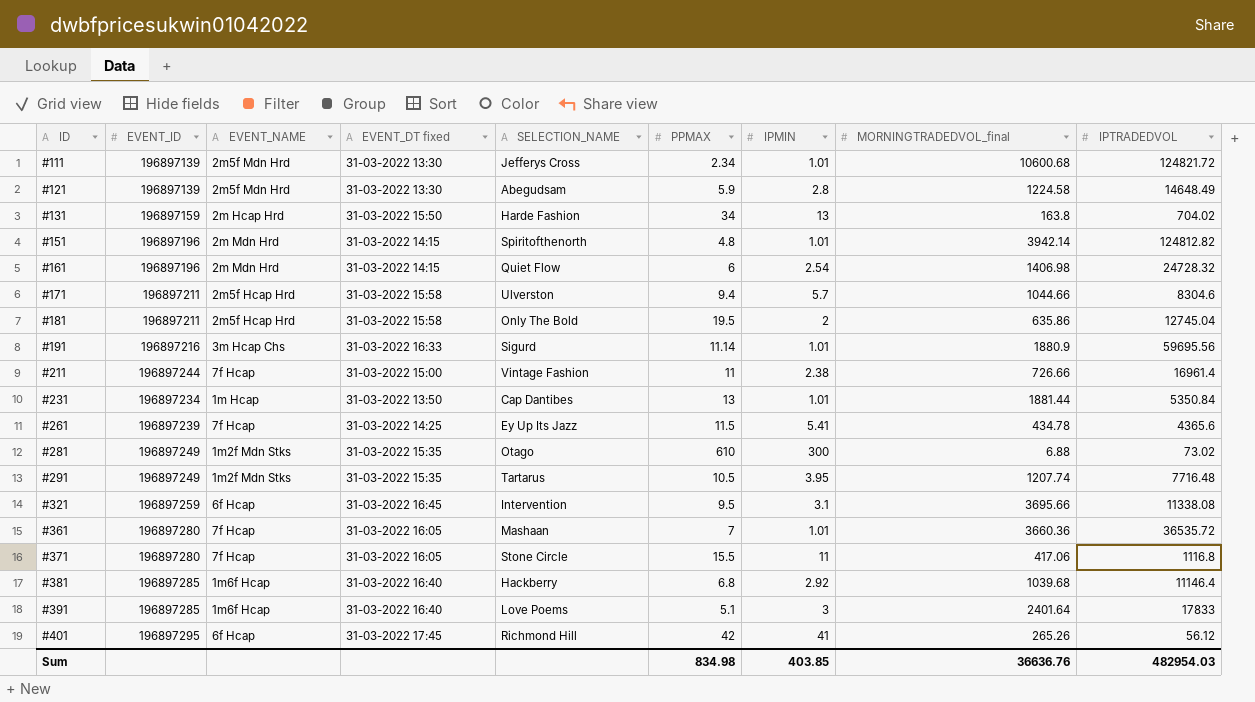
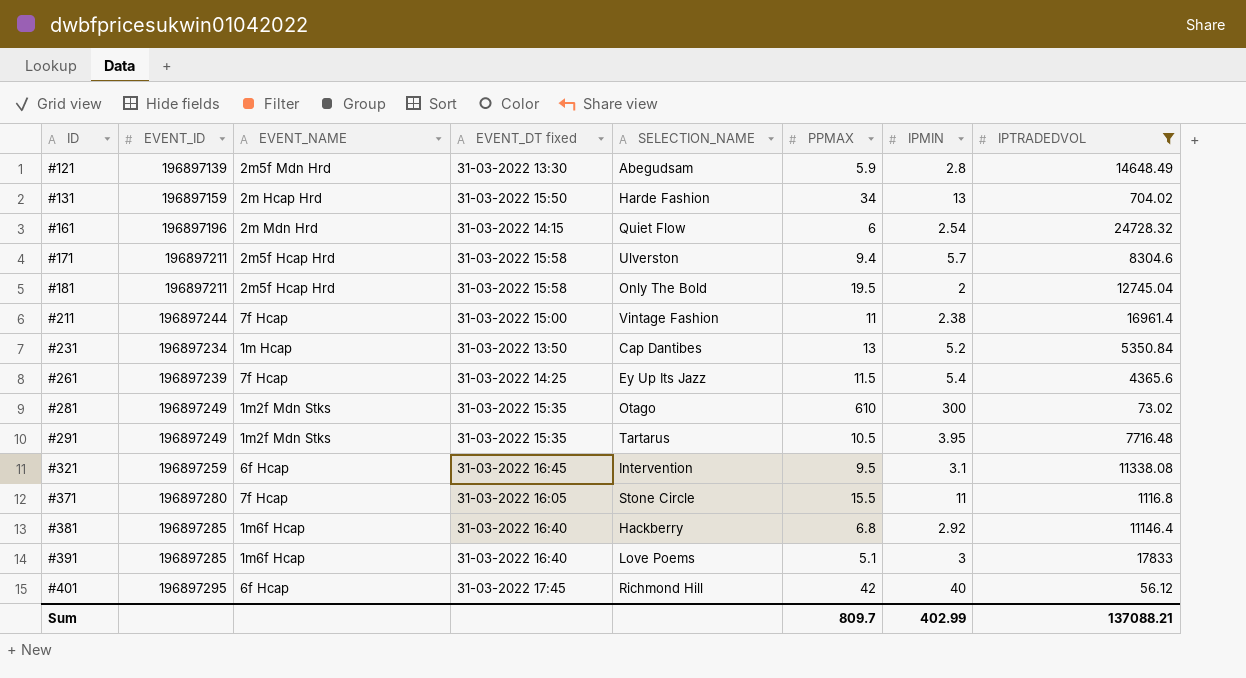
filter: none -> IPTRADEDVOL <= 24728.32
column MORNINGTRADEDVOL_final | position: 8 -> none
#231 | IPMIN: 1.01 -> 5.2
#261 | IPMIN: 5.41 -> 5.4
#401 | IPMIN: 41 -> 40
Sum | PPMAX: 834.98 -> 809.7
Sum | IPMIN: 403.85 -> 402.99
Sum | IPTRADEDVOL: 482954.03 -> 137088.21

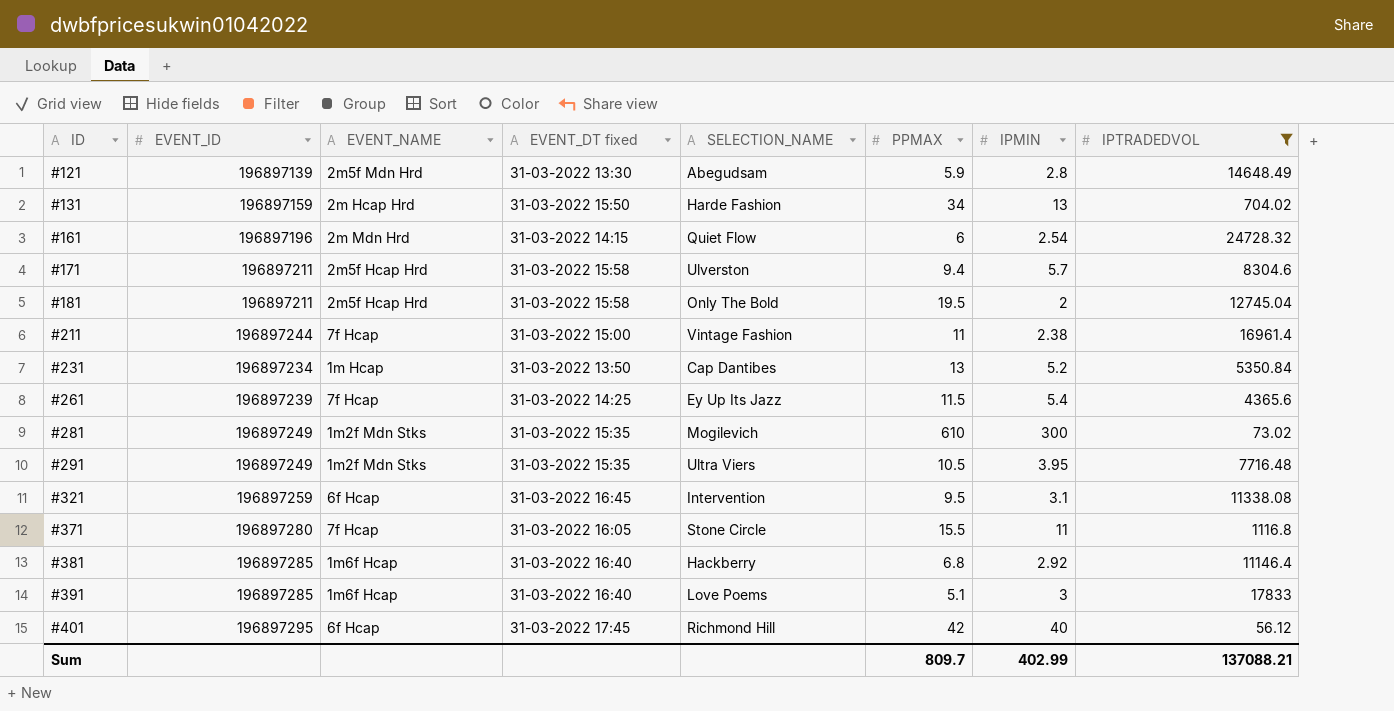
#281 | SELECTION_NAME: Otago -> Mogilevich
#291 | SELECTION_NAME: Tartarus -> Ultra Viers

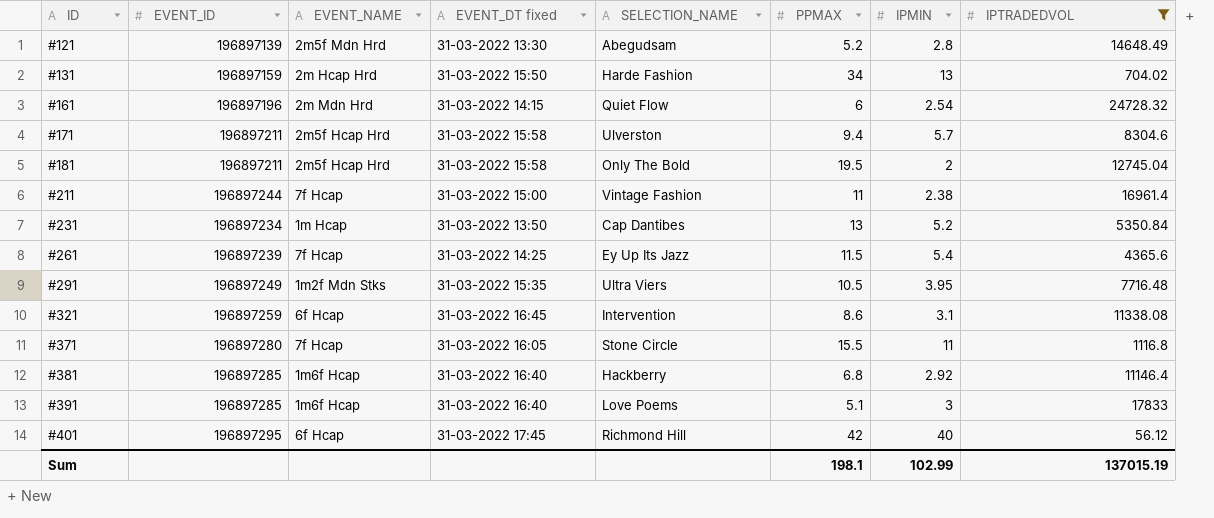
row #281: 196897249 | 1m2f Mdn Stks | 31-03-2022 15:35 | Mogilevich | 610 | 300 | 73.02 -> none
#121 | PPMAX: 5.9 -> 5.2
#321 | PPMAX: 9.5 -> 8.6
Sum | PPMAX: 809.7 -> 198.1
Sum | IPMIN: 402.99 -> 102.99
Sum | IPTRADEDVOL: 137088.21 -> 137015.19

